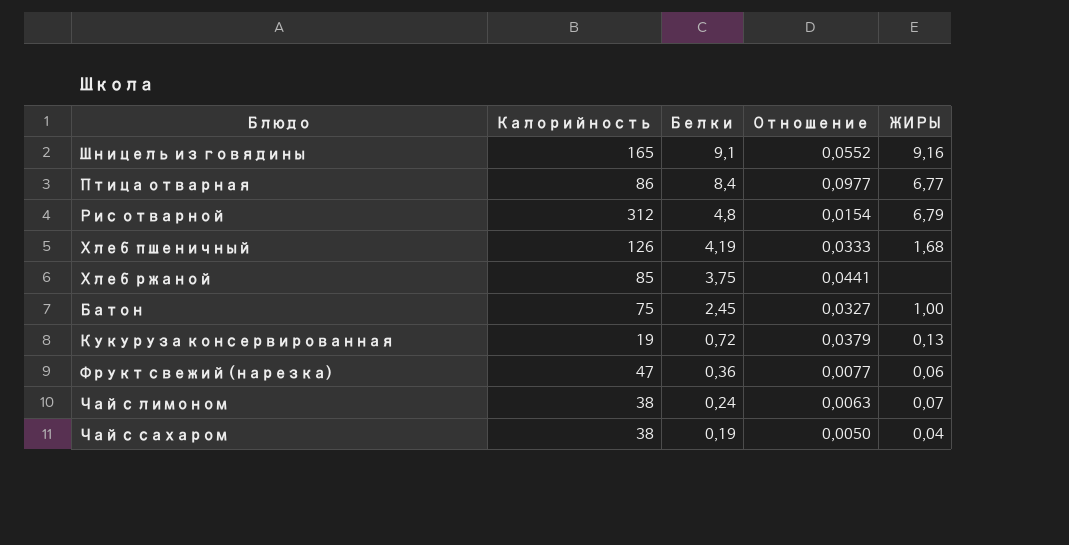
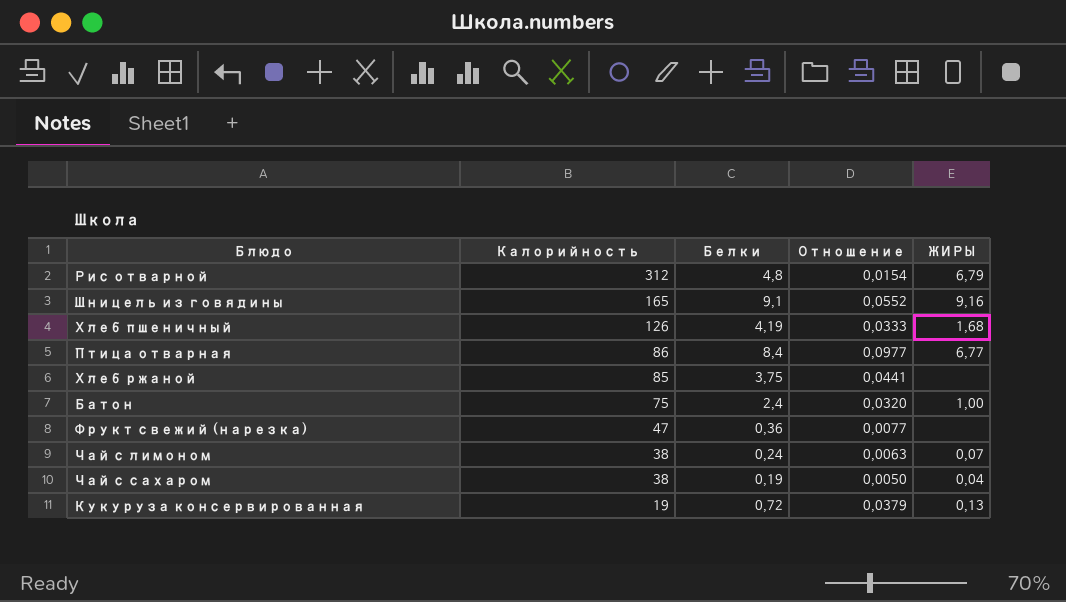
row order: Белки descending -> Калорийность descending
Батон | Белки: 2,45 -> 2,4
Батон | Отношение: 0,0327 -> 0,0320
Фрукт свежий (нарезка) | ЖИРЫ: 0,06 -> none

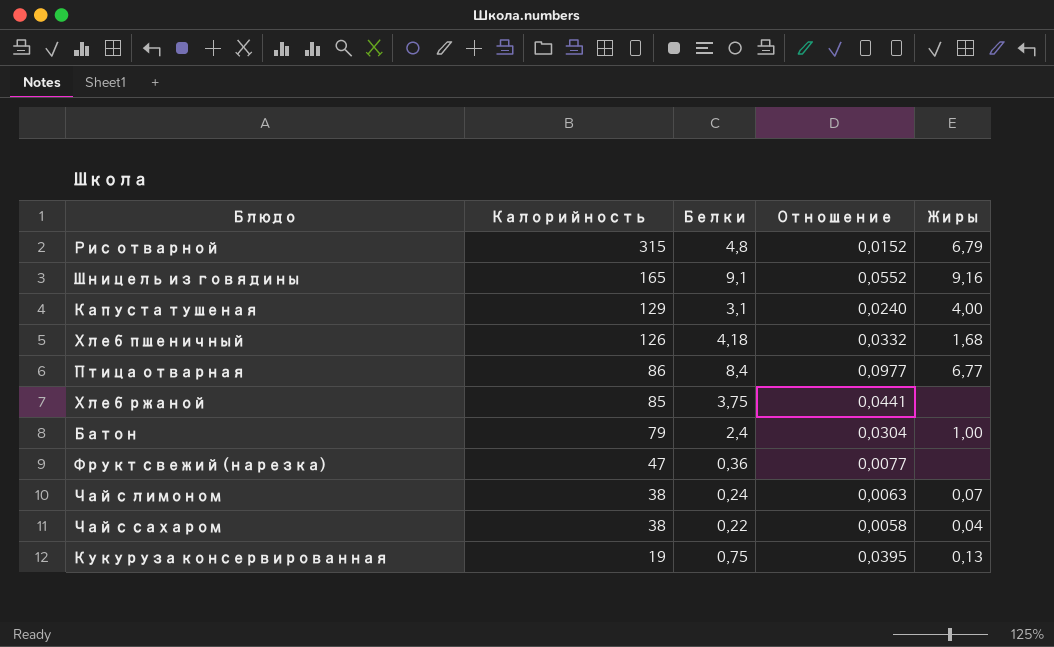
column name: ЖИРЫ -> Жиры
Рис отварной | Калорийность: 312 -> 315
Рис отварной | Отношение: 0,0154 -> 0,0152
row Капуста тушеная: none -> 129 | 3,1 | 0,0240 | 4,00
Хлеб пшеничный | Белки: 4,19 -> 4,18
Хлеб пшеничный | Отношение: 0,0333 -> 0,0332
Батон | Калорийность: 75 -> 79
Батон | Отношение: 0,0320 -> 0,0304
Чай с сахаром | Белки: 0,19 -> 0,22
Чай с сахаром | Отношение: 0,0050 -> 0,0058
Кукуруза консервированная | Белки: 0,72 -> 0,75
Кукуруза консервированная | Отношение: 0,0379 -> 0,0395

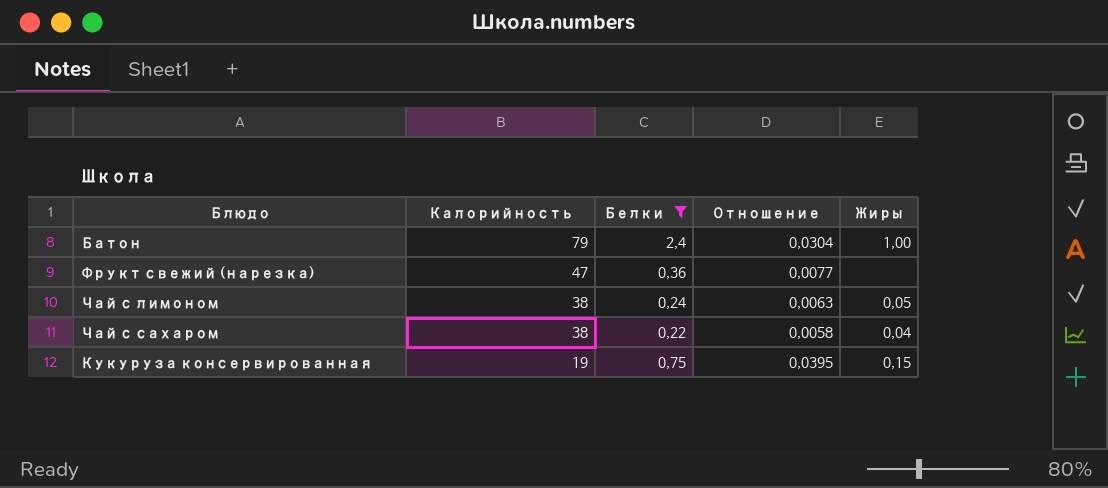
filter: none -> Белки <= 2,4
Чай с лимоном | Жиры: 0,07 -> 0,05
Кукуруза консервированная | Жиры: 0,13 -> 0,15

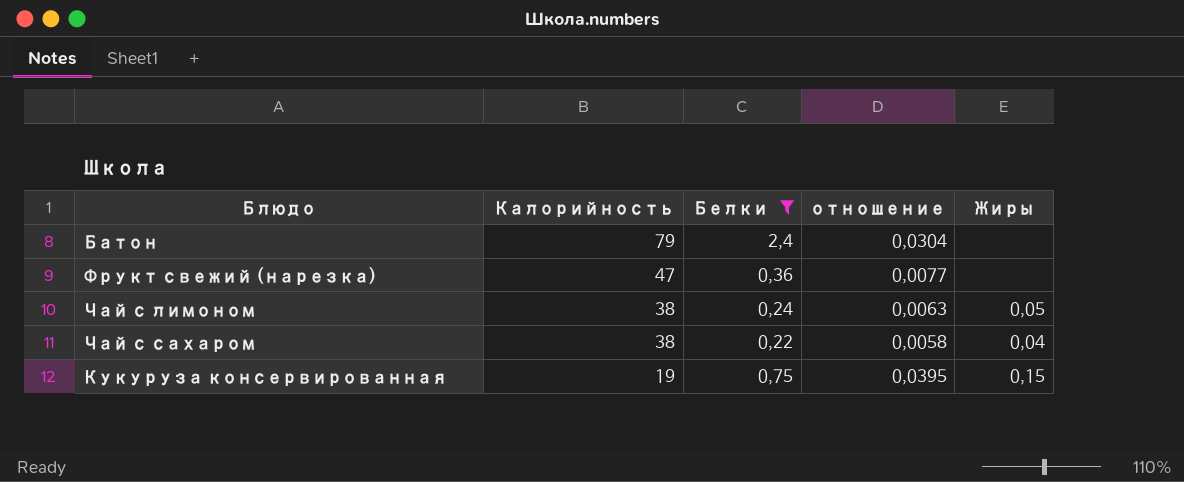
column name: Отношение -> отношение
Батон | Жиры: 1,00 -> none

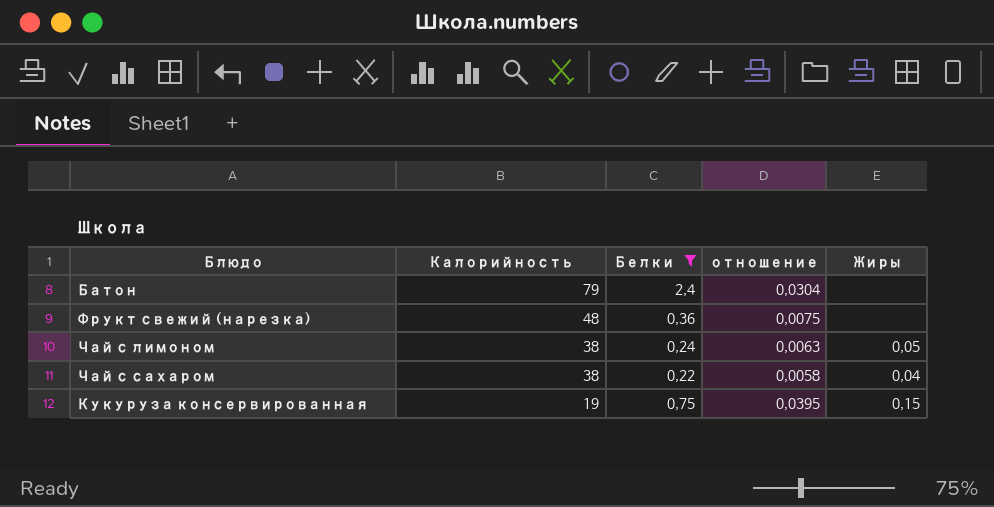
Фрукт свежий (нарезка) | Калорийность: 47 -> 48
Фрукт свежий (нарезка) | отношение: 0,0077 -> 0,0075

